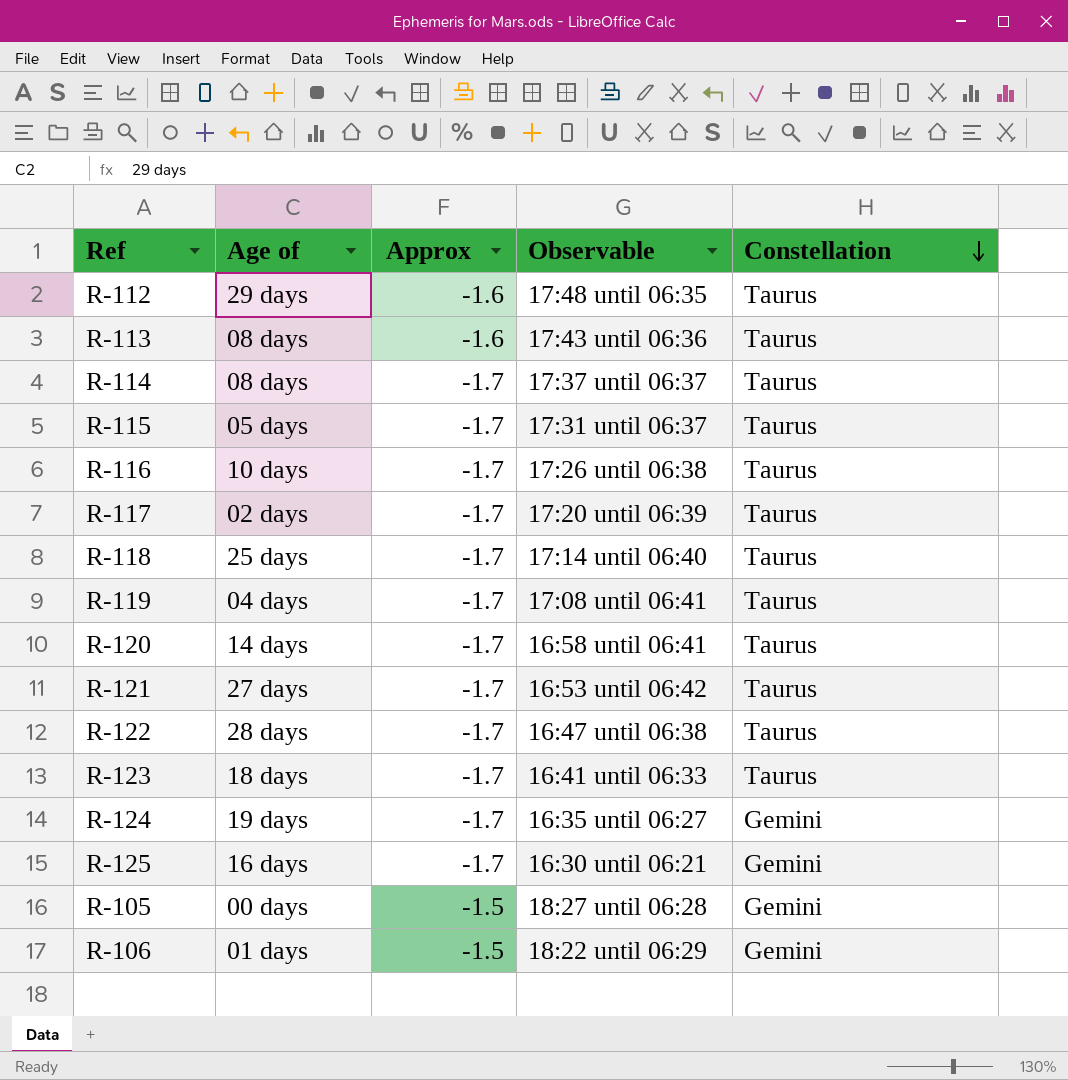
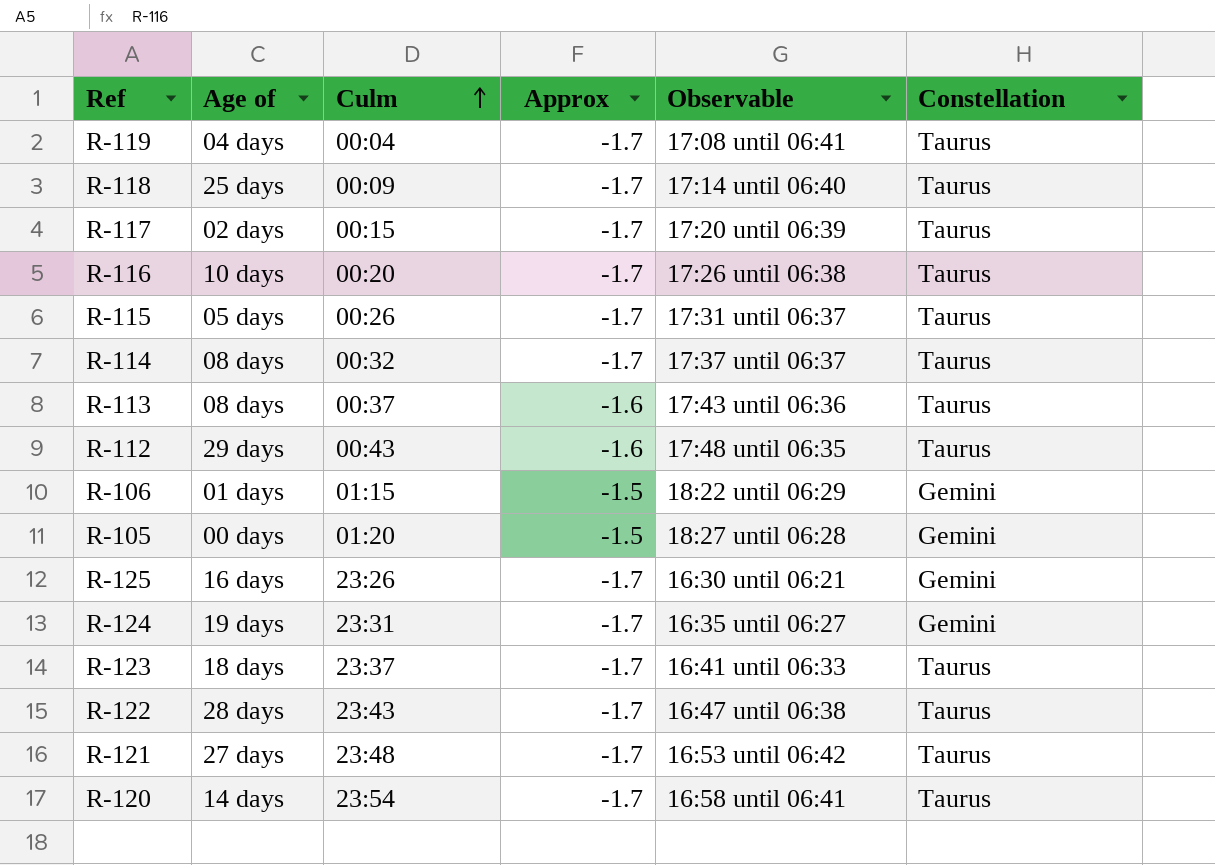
row order: Constellation descending -> Culm ascending
column Culm | position: none -> 3

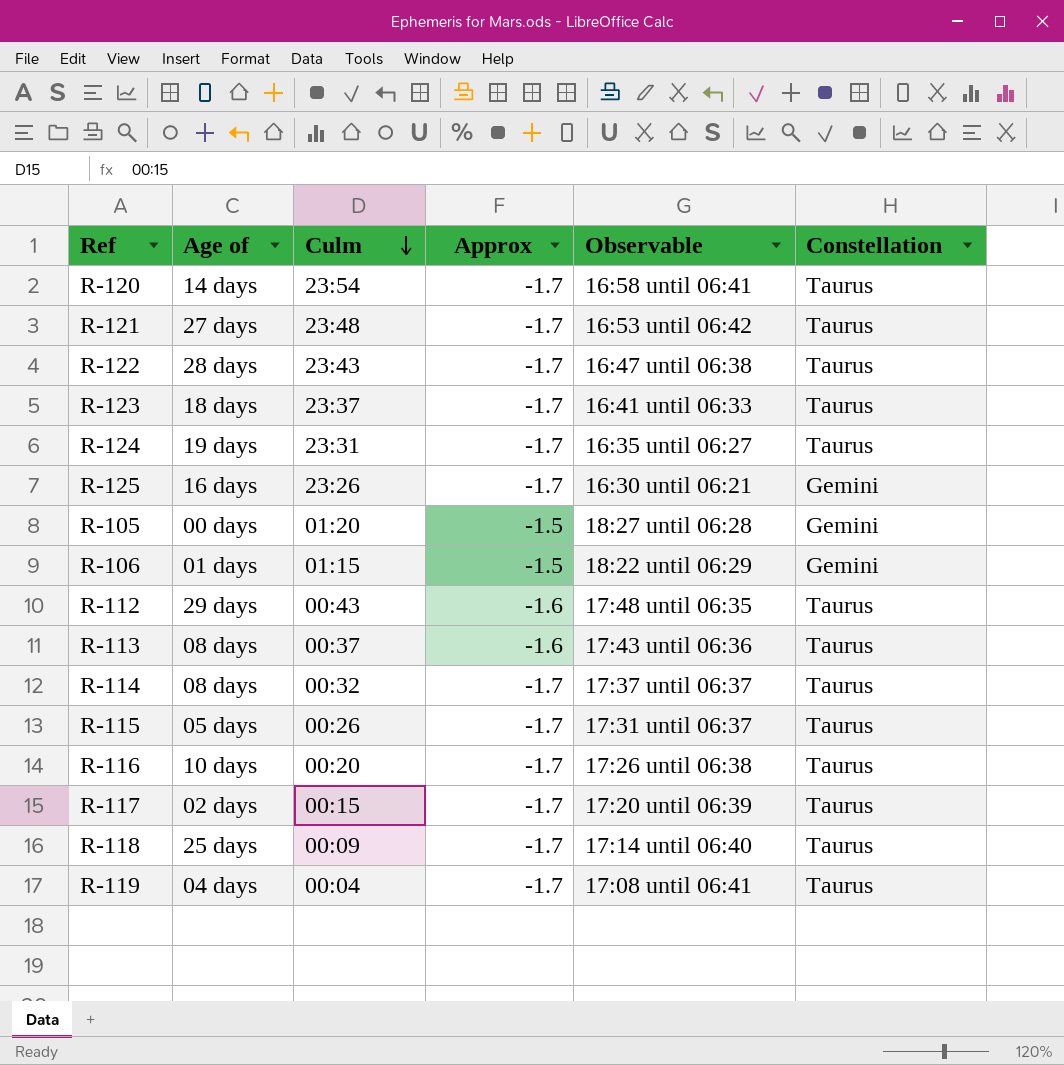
row order: Culm ascending -> Culm descending
R-124 | Constellation: Gemini -> Taurus

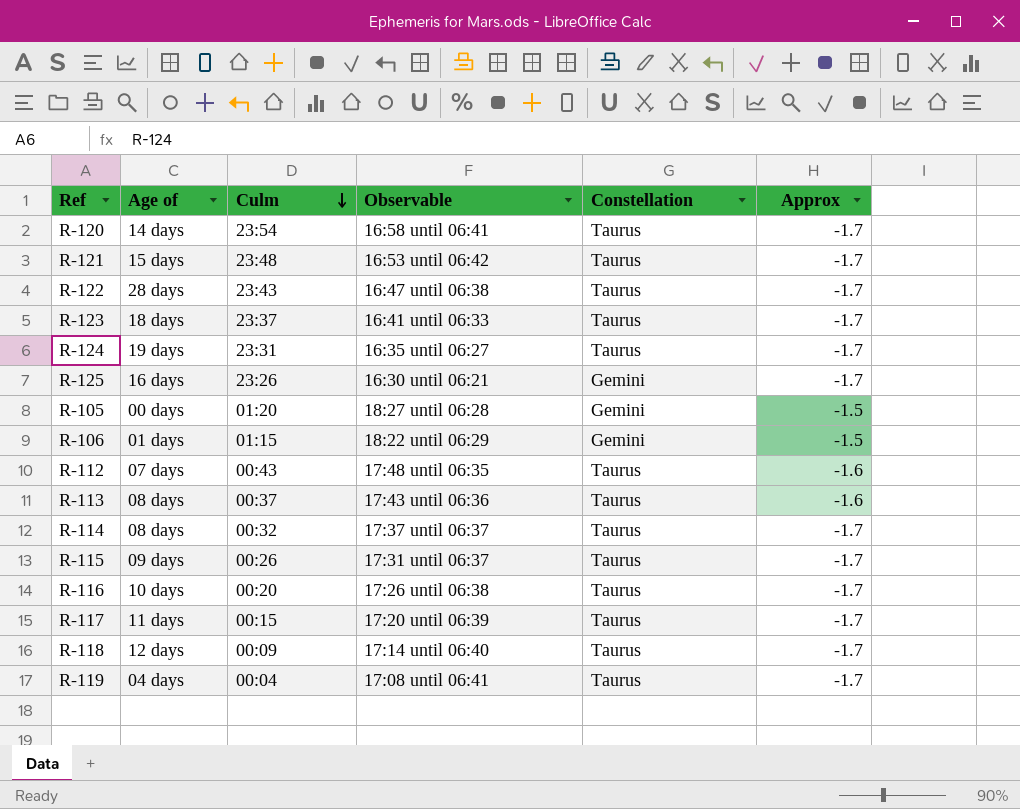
column Approx | position: 4 -> 6
R-121 | Age of: 27 days -> 15 days
R-112 | Age of: 29 days -> 07 days
R-115 | Age of: 05 days -> 09 days
R-117 | Age of: 02 days -> 11 days
R-118 | Age of: 25 days -> 12 days

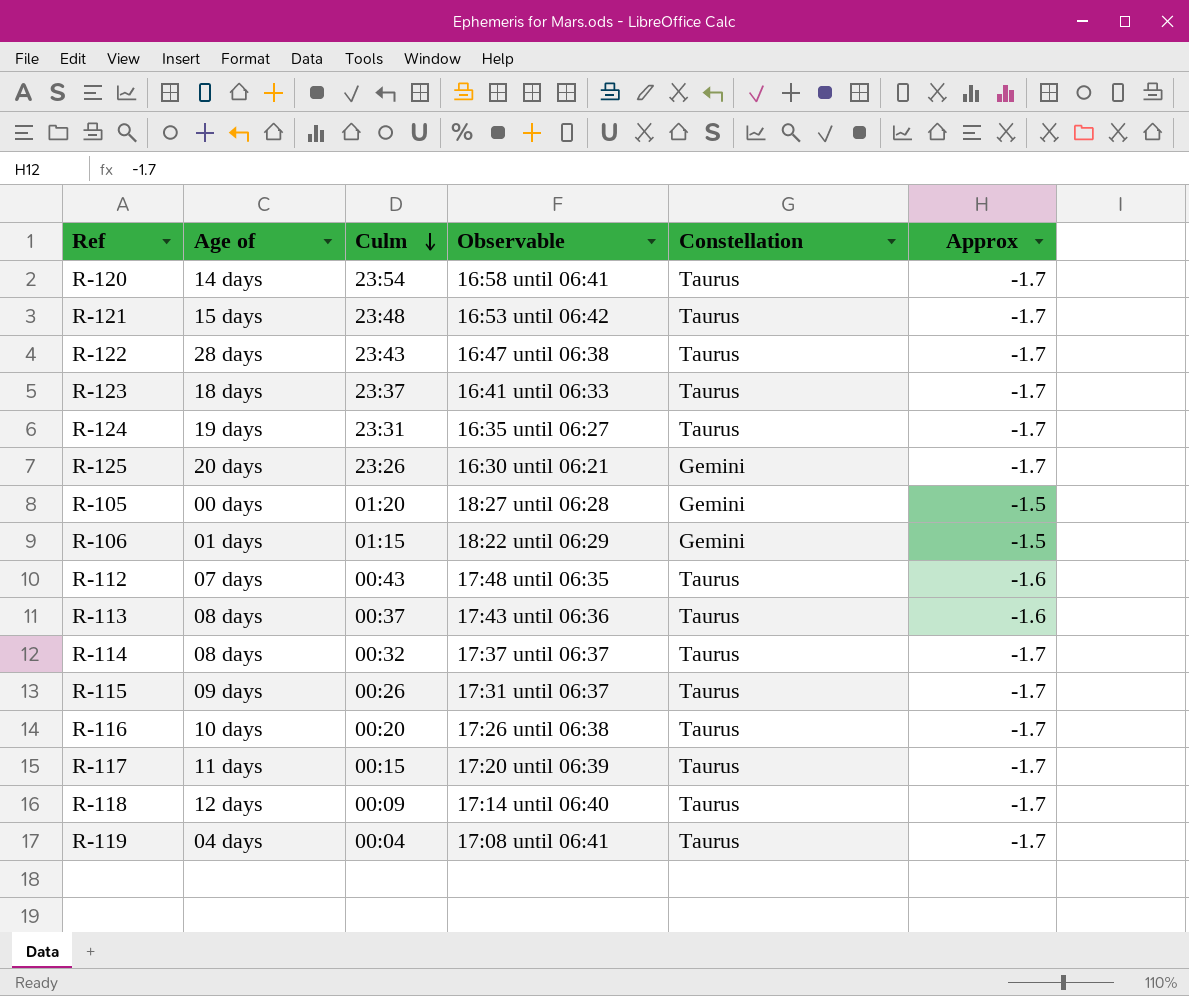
R-125 | Age of: 16 days -> 20 days

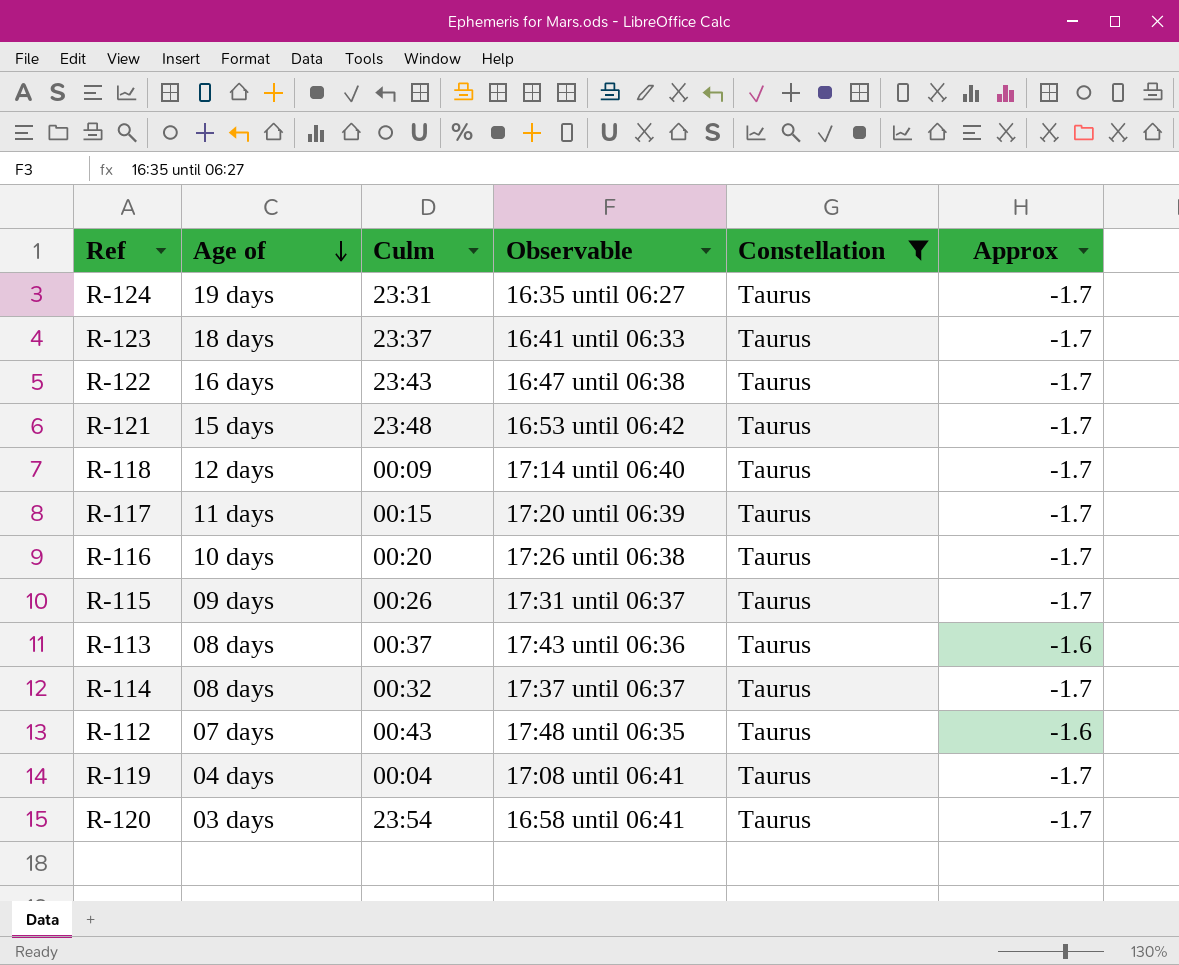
filter: none -> Constellation = Taurus
row order: Culm descending -> Age of descending
R-122 | Age of: 28 days -> 16 days
R-120 | Age of: 14 days -> 03 days

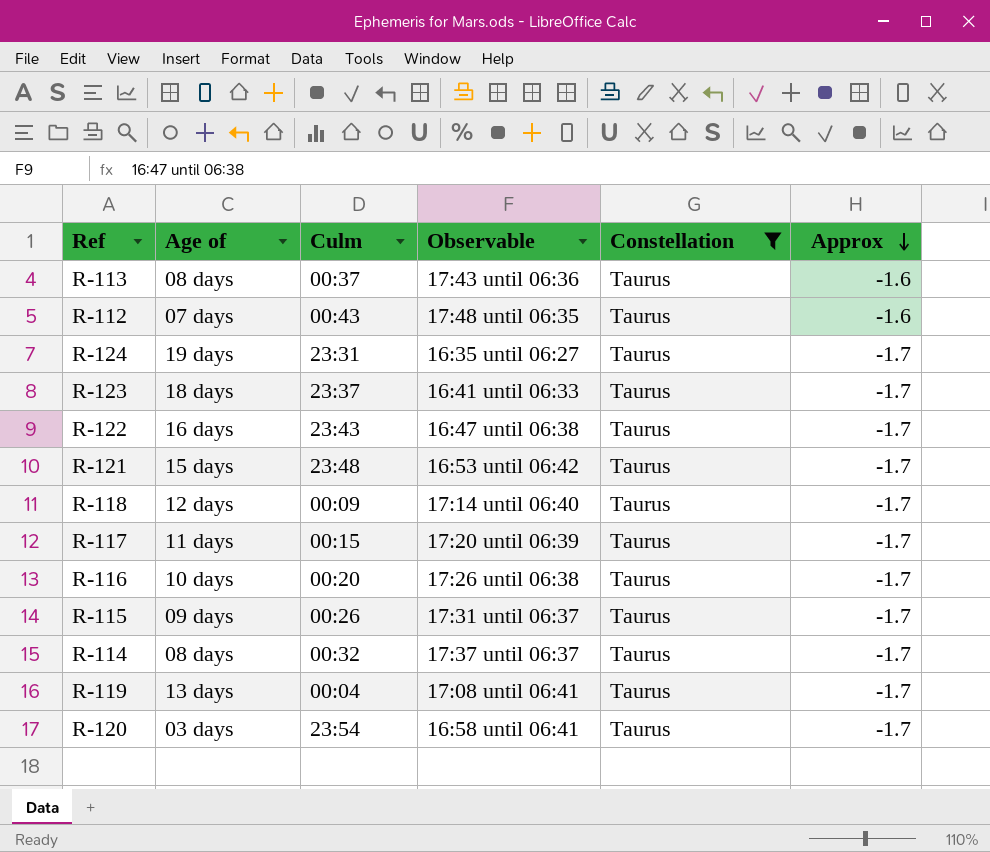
row order: Age of descending -> Approx descending
R-119 | Age of: 04 days -> 13 days

